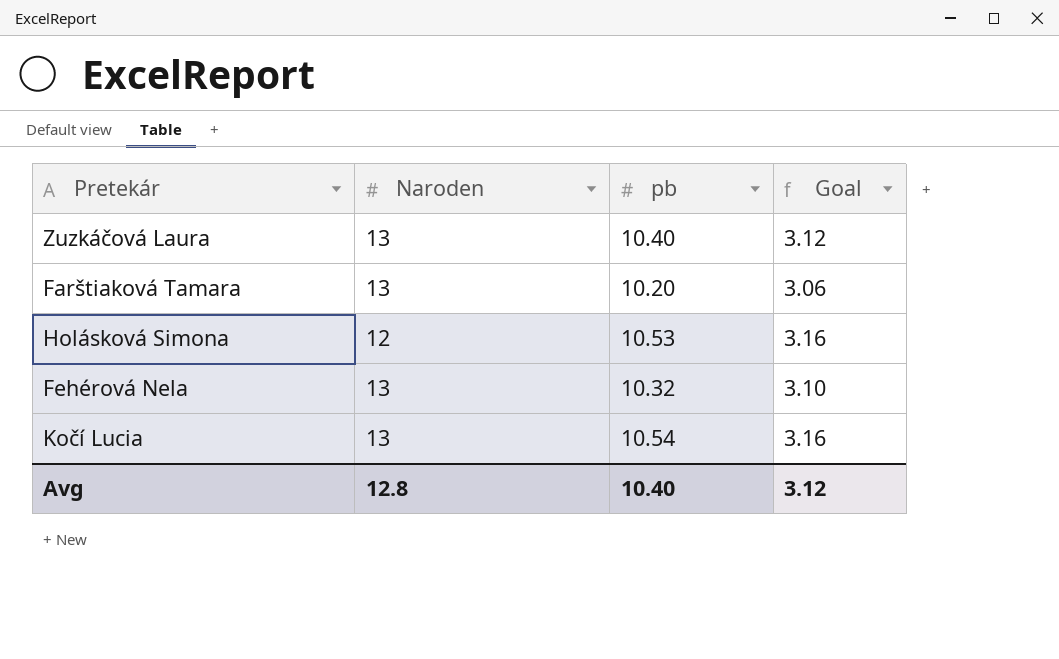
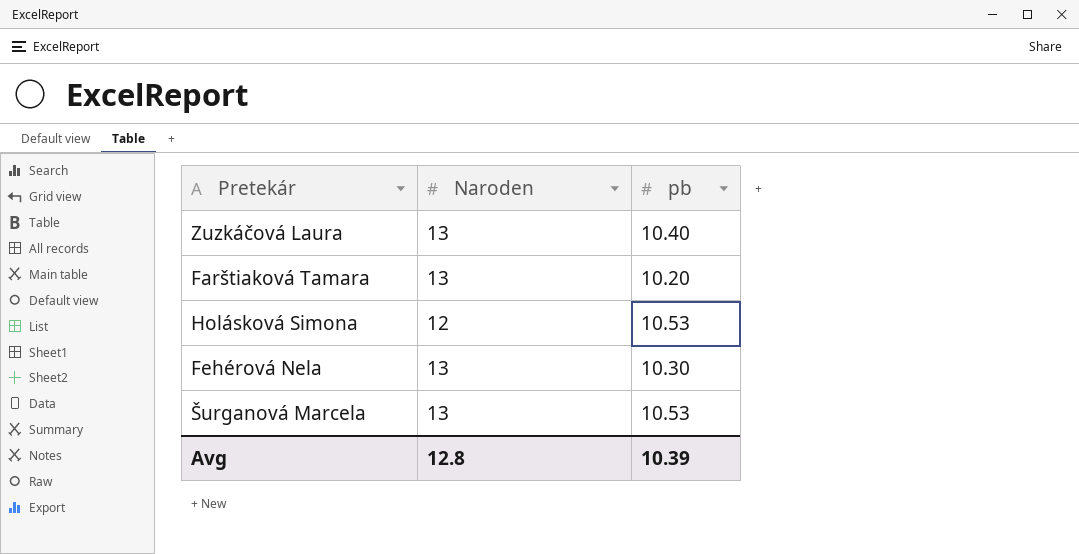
column Goal | formula: [pb] * 0.3 -> none
row Kočí Lucia: 13 | 10.54 | 3.16 -> none
Fehérová Nela | pb: 10.32 -> 10.30
row Šurganová Marcela: none -> 13 | 10.53
Avg | pb: 10.40 -> 10.39

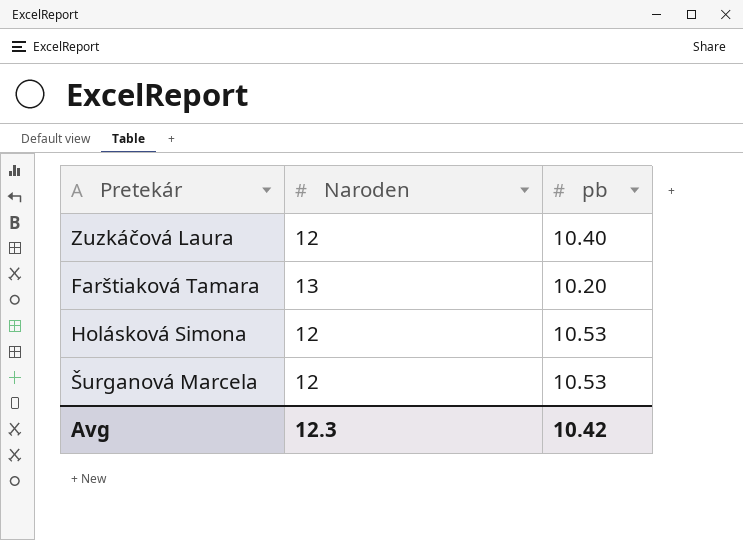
row Fehérová Nela: 13 | 10.30 -> none
Zuzkáčová Laura | Naroden: 13 -> 12
Šurganová Marcela | Naroden: 13 -> 12
Avg | Naroden: 12.8 -> 12.3
Avg | pb: 10.39 -> 10.42

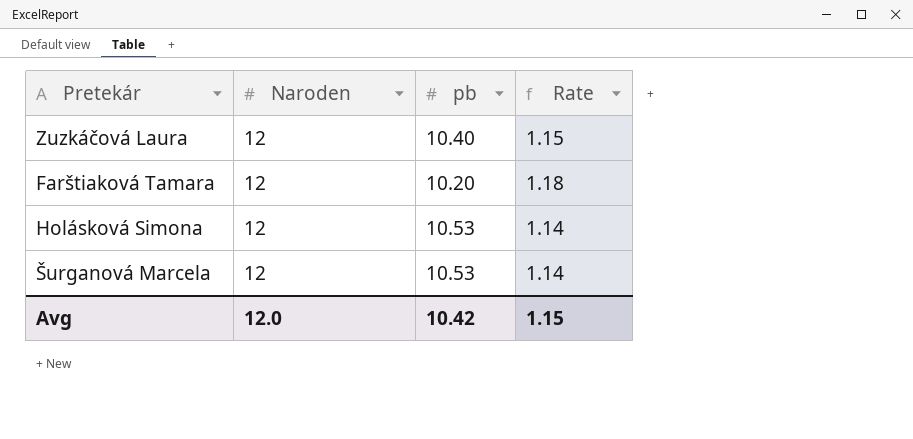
column Rate | formula: none -> [Naroden] / [pb]
Farštiaková Tamara | Naroden: 13 -> 12
Avg | Naroden: 12.3 -> 12.0

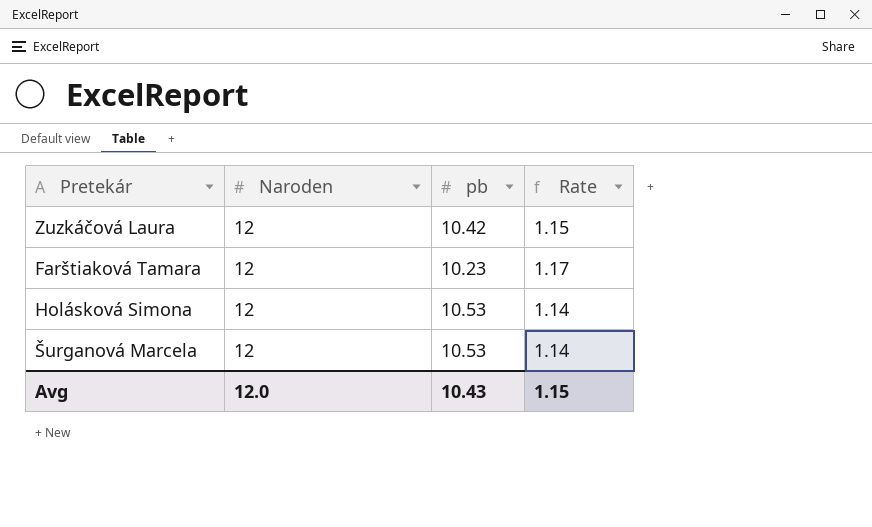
Zuzkáčová Laura | pb: 10.40 -> 10.42
Farštiaková Tamara | pb: 10.20 -> 10.23
Farštiaková Tamara | Rate: 1.18 -> 1.17
Avg | pb: 10.42 -> 10.43

